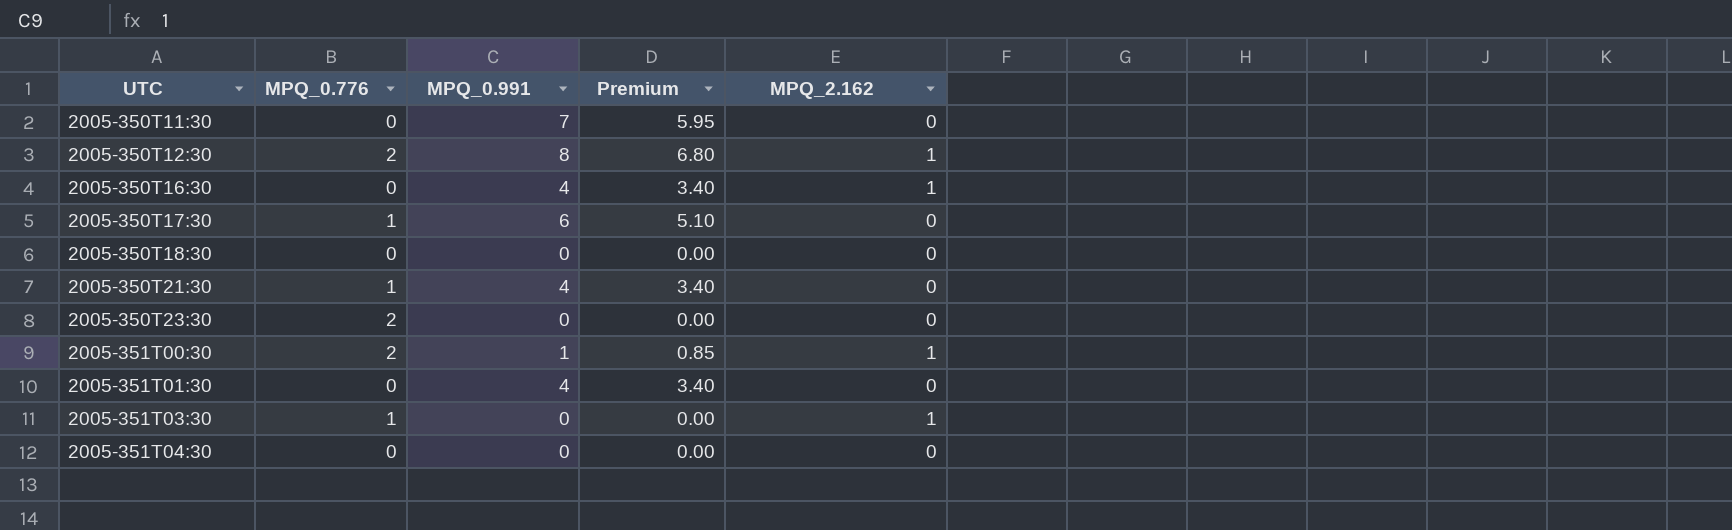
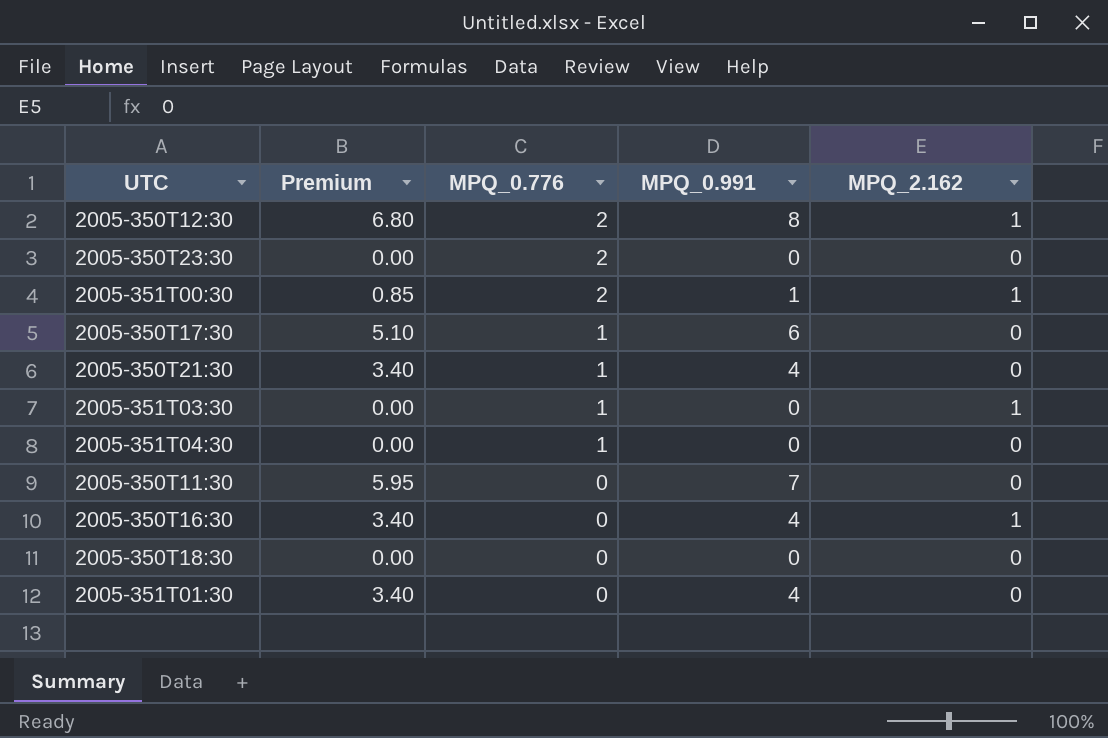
row order: UTC ascending -> MPQ_0.776 descending
column Premium | position: 4 -> 2
2005-351T04:30 | MPQ_0.776: 0 -> 1

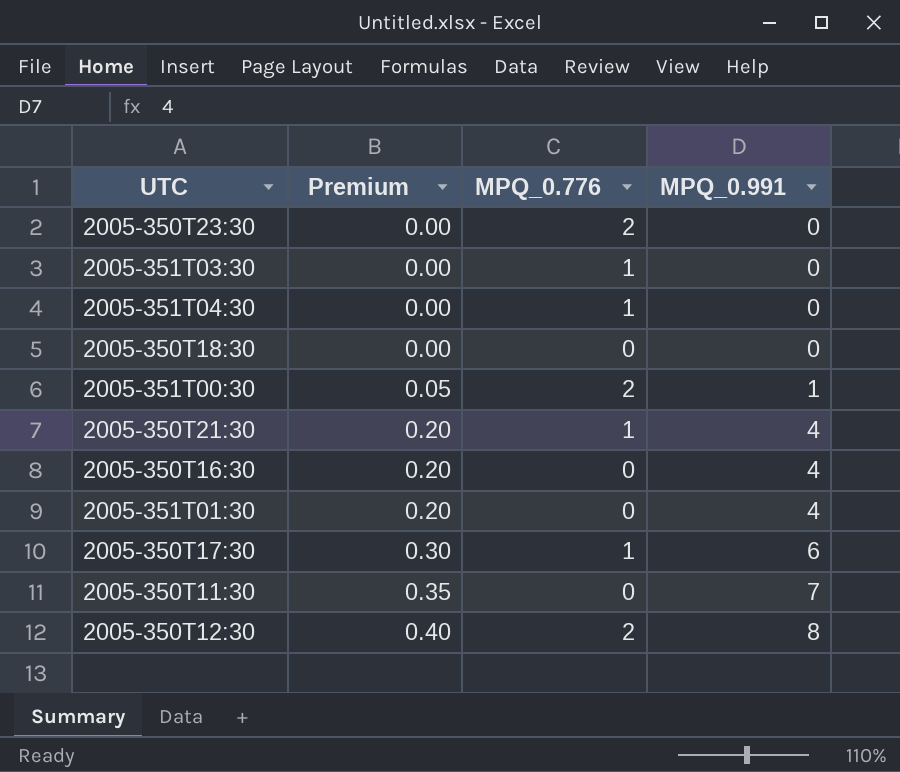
row order: MPQ_0.776 descending -> Premium ascending
column MPQ_2.162 | position: 5 -> none
column Premium | formula: [MPQ_0.991] * 0.85 -> [MPQ_0.991] * 0.05

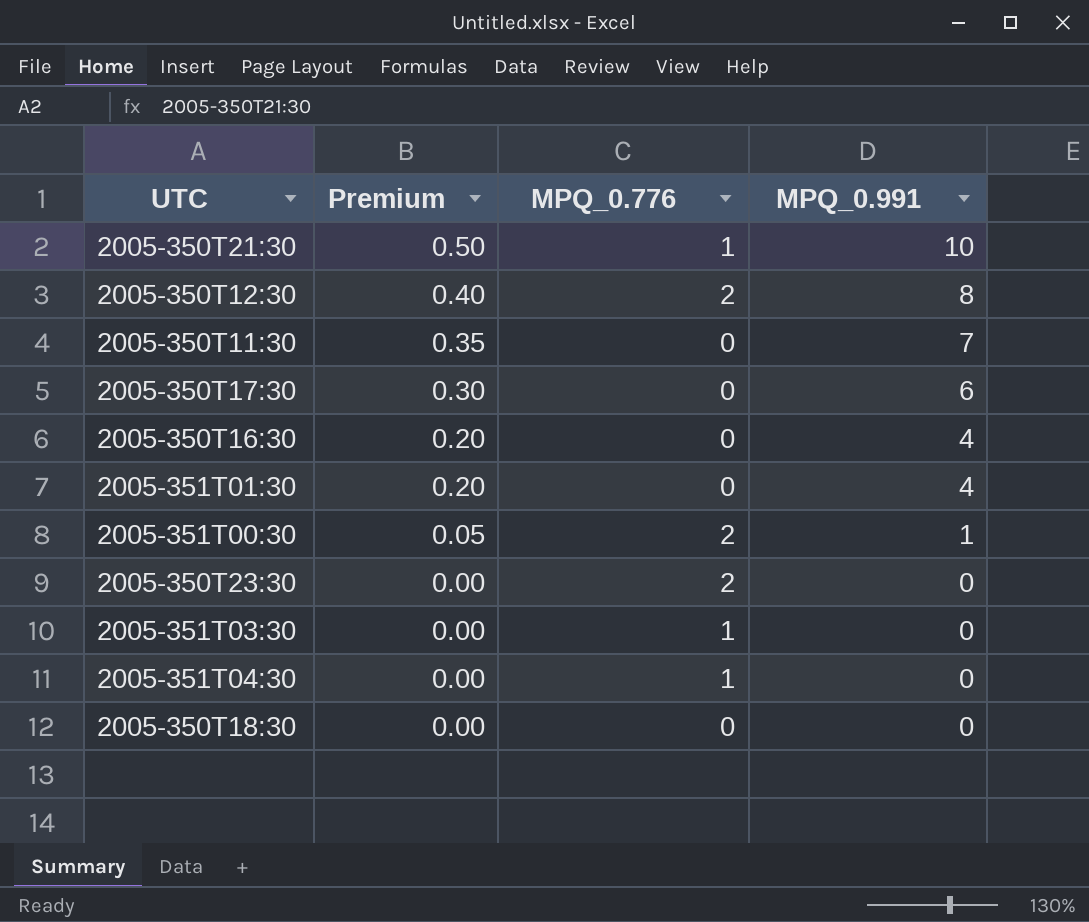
row order: Premium ascending -> Premium descending
2005-350T21:30 | Premium: 0.20 -> 0.50
2005-350T21:30 | MPQ_0.991: 4 -> 10
2005-350T17:30 | MPQ_0.776: 1 -> 0

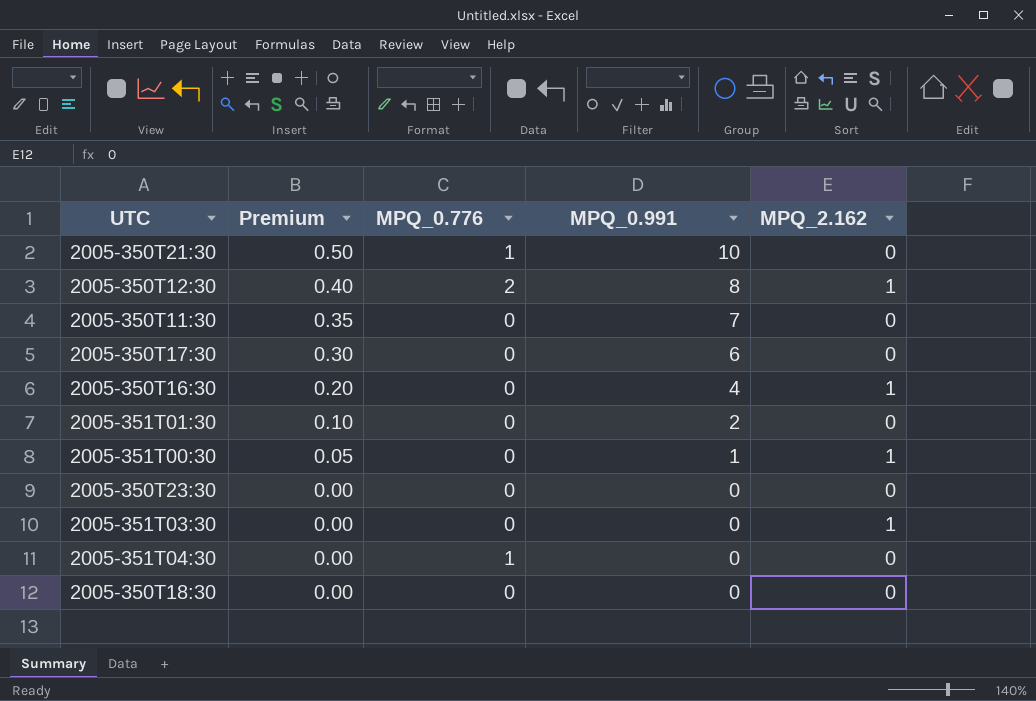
column MPQ_2.162 | position: none -> 5
2005-351T01:30 | Premium: 0.20 -> 0.10
2005-351T01:30 | MPQ_0.991: 4 -> 2
2005-351T00:30 | MPQ_0.776: 2 -> 0
2005-350T23:30 | MPQ_0.776: 2 -> 0
2005-351T03:30 | MPQ_0.776: 1 -> 0

